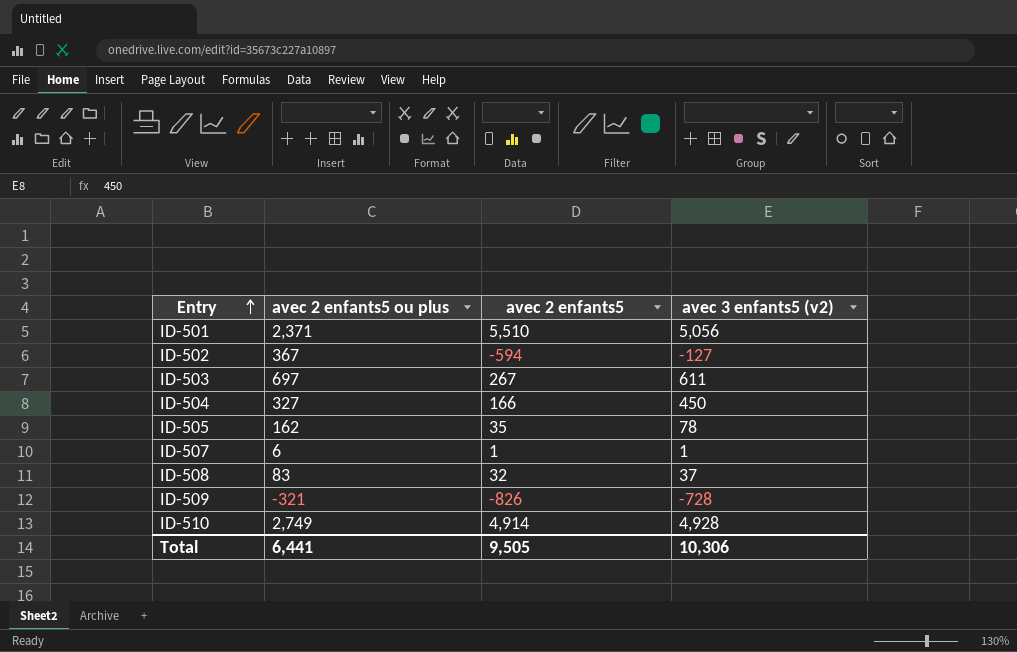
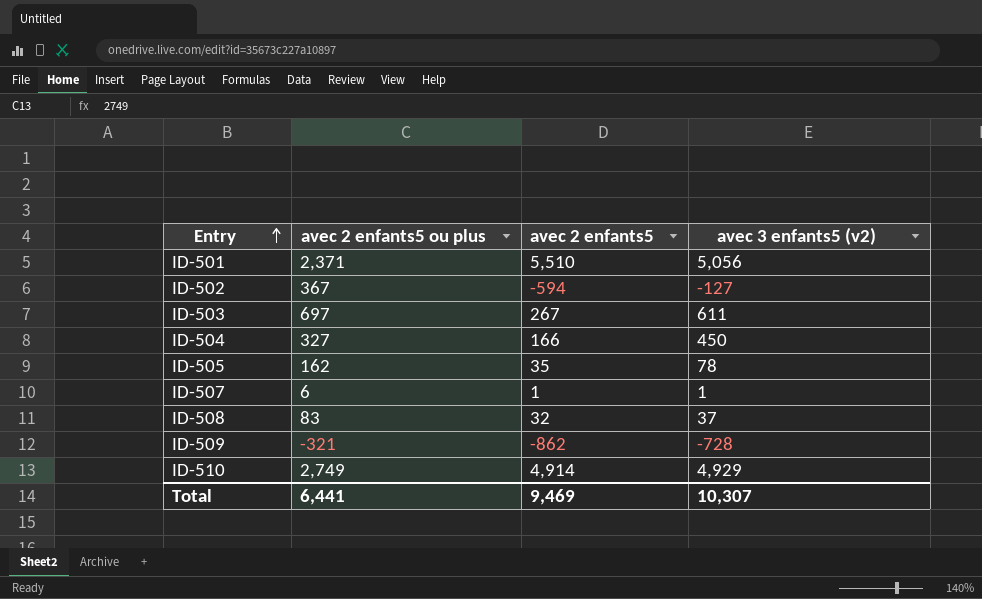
ID-509 | avec 2 enfants5: -826 -> -862
ID-510 | avec 3 enfants5 (v2): 4,928 -> 4,929
Total | avec 2 enfants5: 9,505 -> 9,469
Total | avec 3 enfants5 (v2): 10,306 -> 10,307

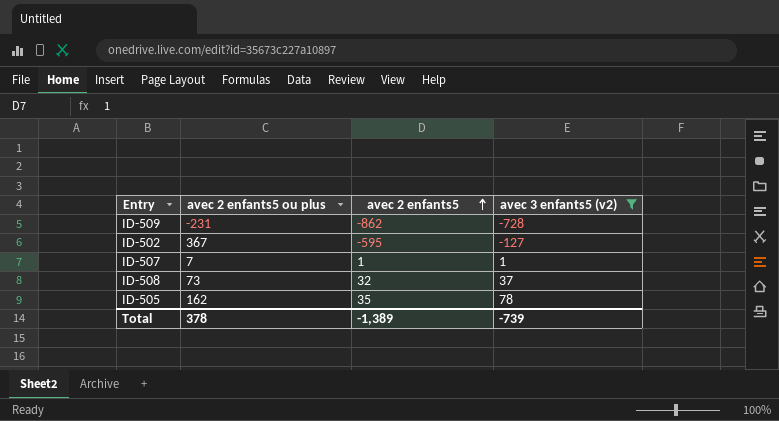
filter: none -> avec 3 enfants5 (v2) <= 78
row order: Entry ascending -> avec 2 enfants5 ascending
ID-509 | avec 2 enfants5 ou plus: -321 -> -231
ID-502 | avec 2 enfants5: -594 -> -595
ID-507 | avec 2 enfants5 ou plus: 6 -> 7
ID-508 | avec 2 enfants5 ou plus: 83 -> 73
Total | avec 2 enfants5 ou plus: 6,441 -> 378
Total | avec 2 enfants5: 9,469 -> -1,389
Total | avec 3 enfants5 (v2): 10,307 -> -739

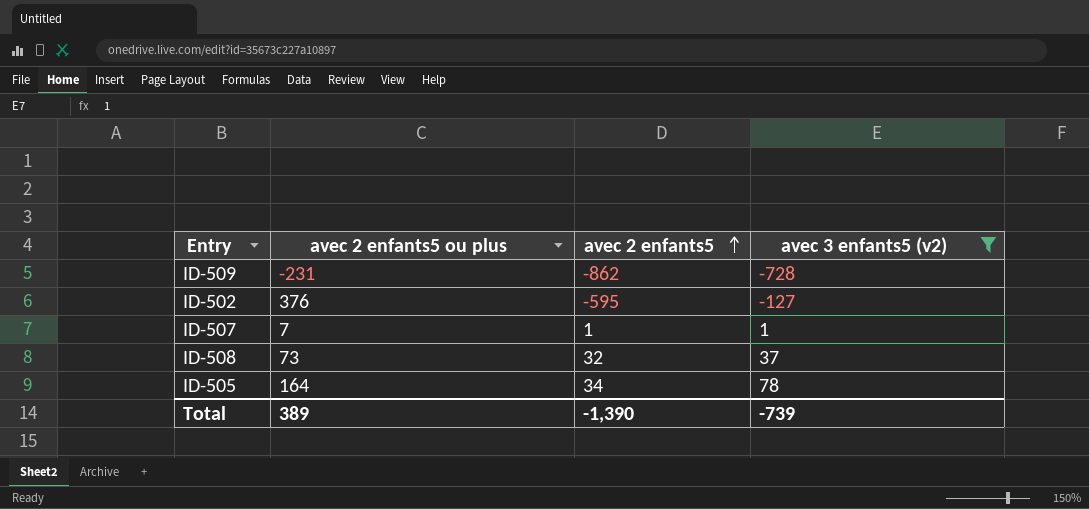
ID-502 | avec 2 enfants5 ou plus: 367 -> 376
ID-505 | avec 2 enfants5 ou plus: 162 -> 164
ID-505 | avec 2 enfants5: 35 -> 34
Total | avec 2 enfants5 ou plus: 378 -> 389
Total | avec 2 enfants5: -1,389 -> -1,390

